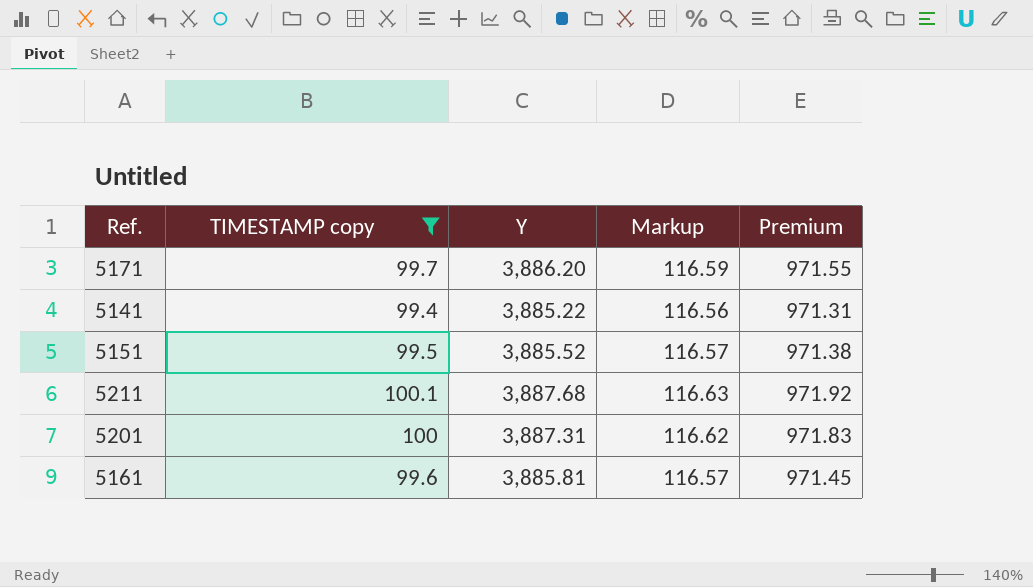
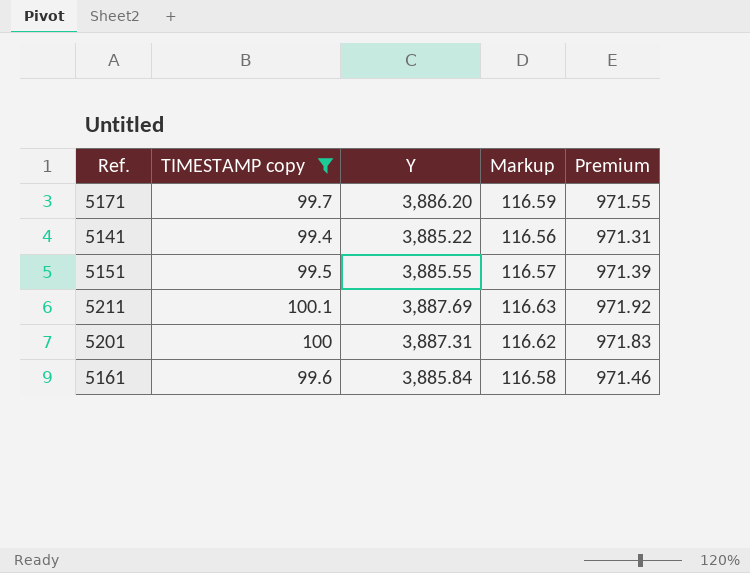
5151 | Y: 3,885.52 -> 3,885.55
5151 | Premium: 971.38 -> 971.39
5211 | Y: 3,887.68 -> 3,887.69
5161 | Y: 3,885.81 -> 3,885.84
5161 | Markup: 116.57 -> 116.58
5161 | Premium: 971.45 -> 971.46

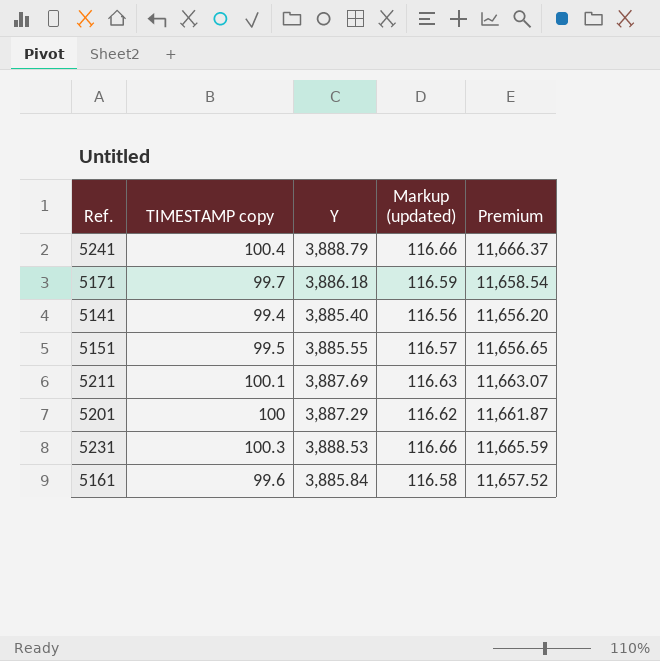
filter: TIMESTAMP copy <= 100.1 -> none
column name: Markup -> Markup (updated)
column Premium | formula: [Y] * 0.25 -> [Y] * 3
5171 | Y: 3,886.20 -> 3,886.18
5141 | Y: 3,885.22 -> 3,885.40
5201 | Y: 3,887.31 -> 3,887.29

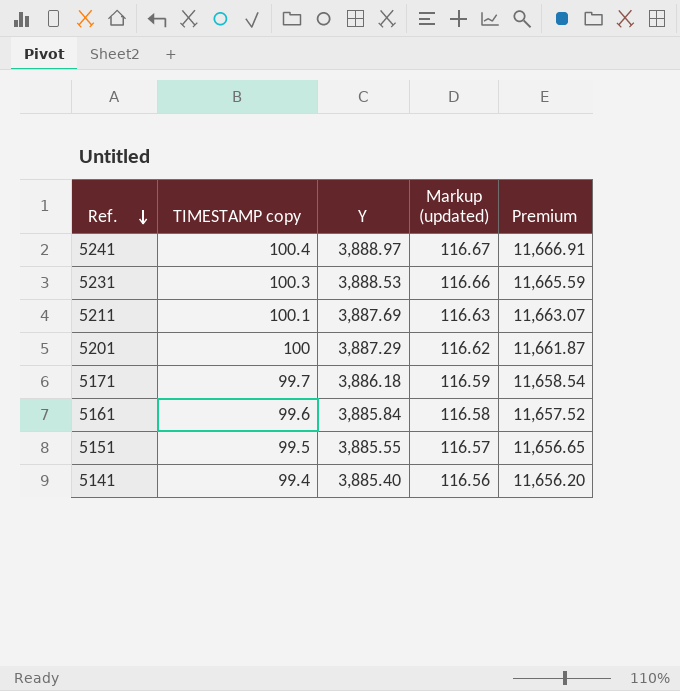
row order: none -> Ref. descending
5241 | Y: 3,888.79 -> 3,888.97
5241 | Markup (updated): 116.66 -> 116.67
5241 | Premium: 11,666.37 -> 11,666.91

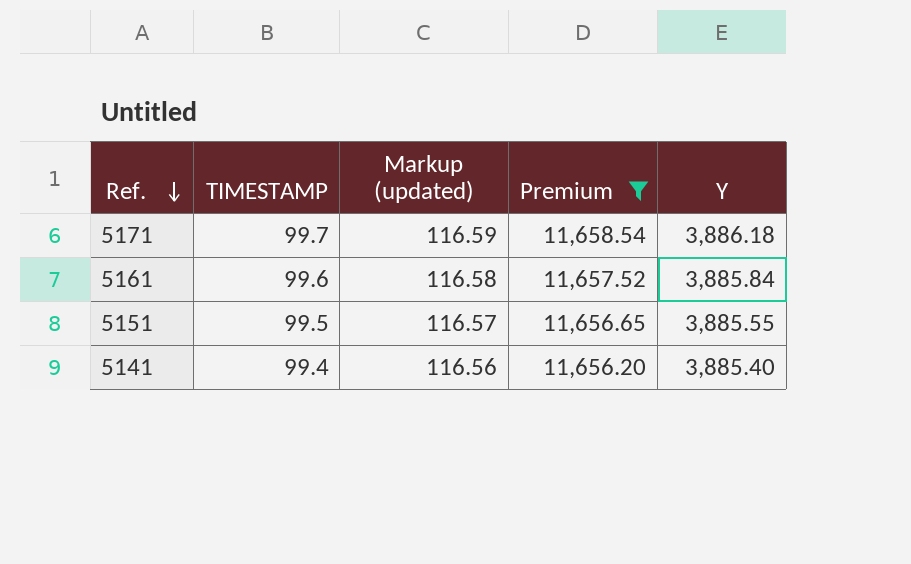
filter: none -> Premium <= 11,658.54
column name: TIMESTAMP copy -> TIMESTAMP
column Y | position: 3 -> 5

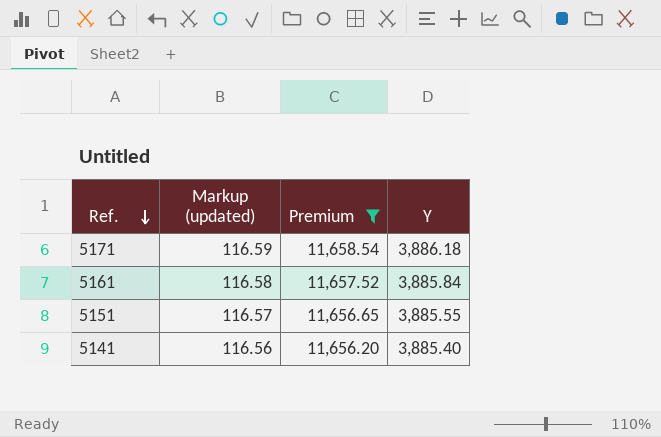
column TIMESTAMP | position: 2 -> none

